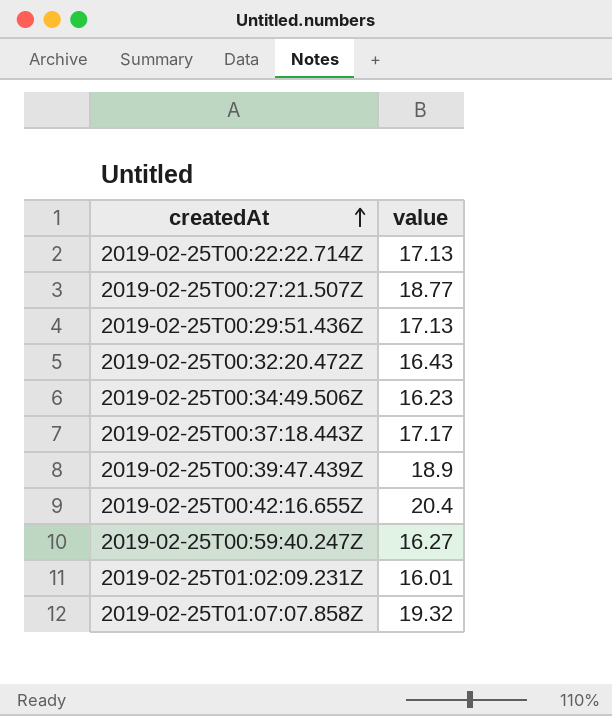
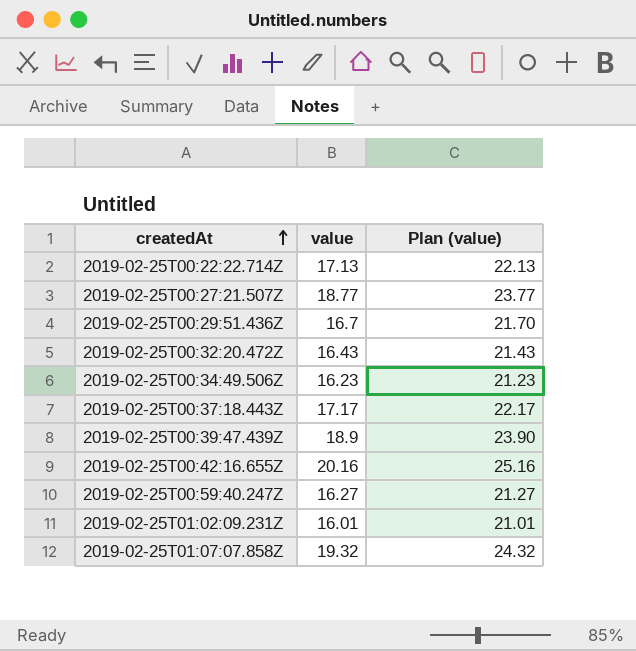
column Plan (value) | formula: none -> [value] + 5
2019-02-25T00:29:51.436Z | value: 17.13 -> 16.7
2019-02-25T00:42:16.655Z | value: 20.4 -> 20.16

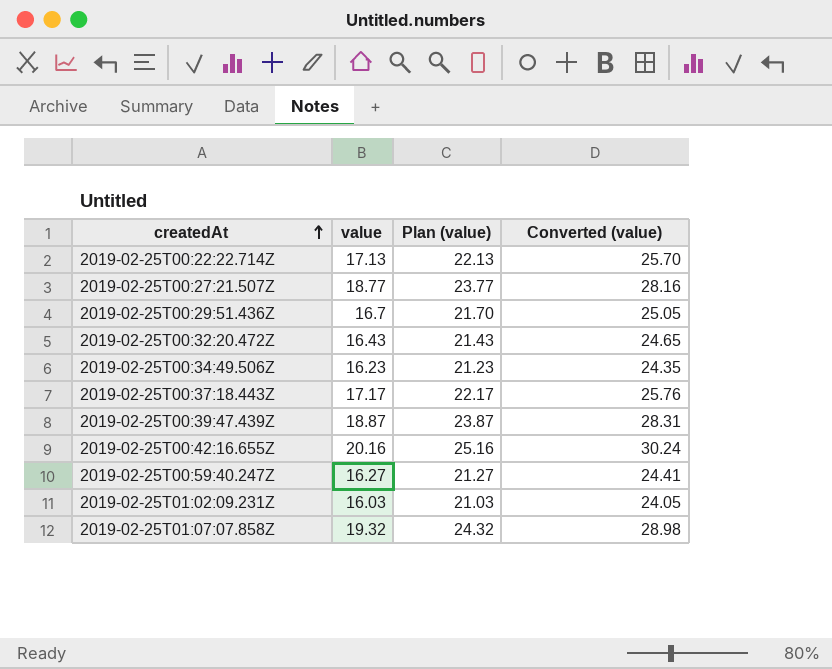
column Converted (value) | formula: none -> [value] * 1.5
2019-02-25T00:39:47.439Z | value: 18.9 -> 18.87
2019-02-25T00:39:47.439Z | Plan (value): 23.90 -> 23.87
2019-02-25T01:02:09.231Z | value: 16.01 -> 16.03
2019-02-25T01:02:09.231Z | Plan (value): 21.01 -> 21.03

